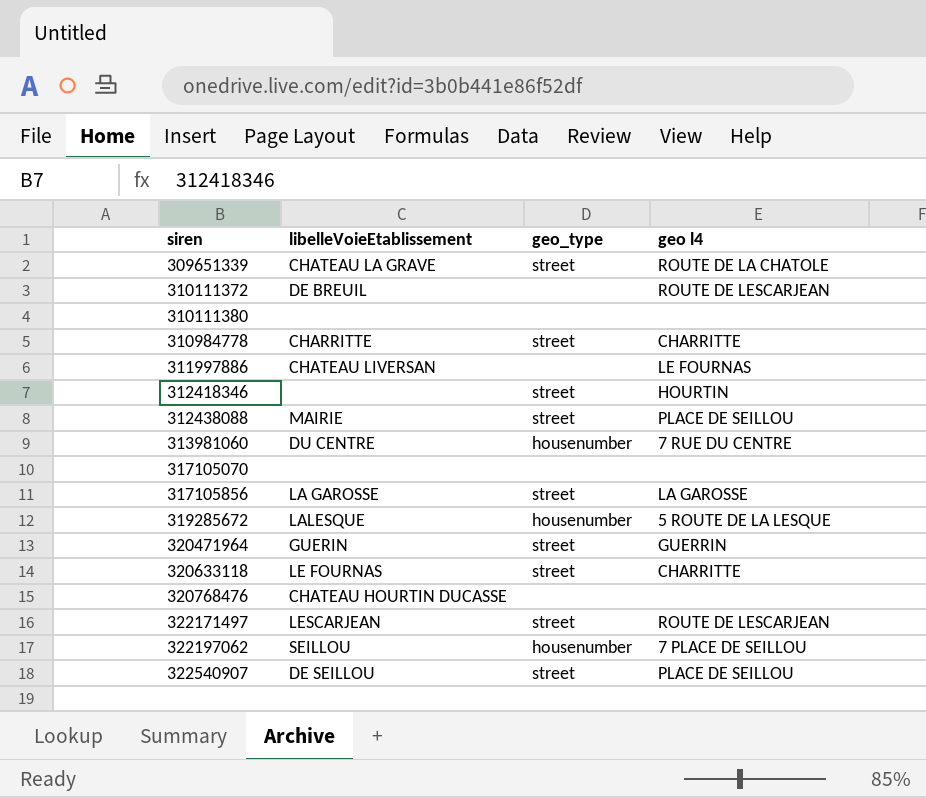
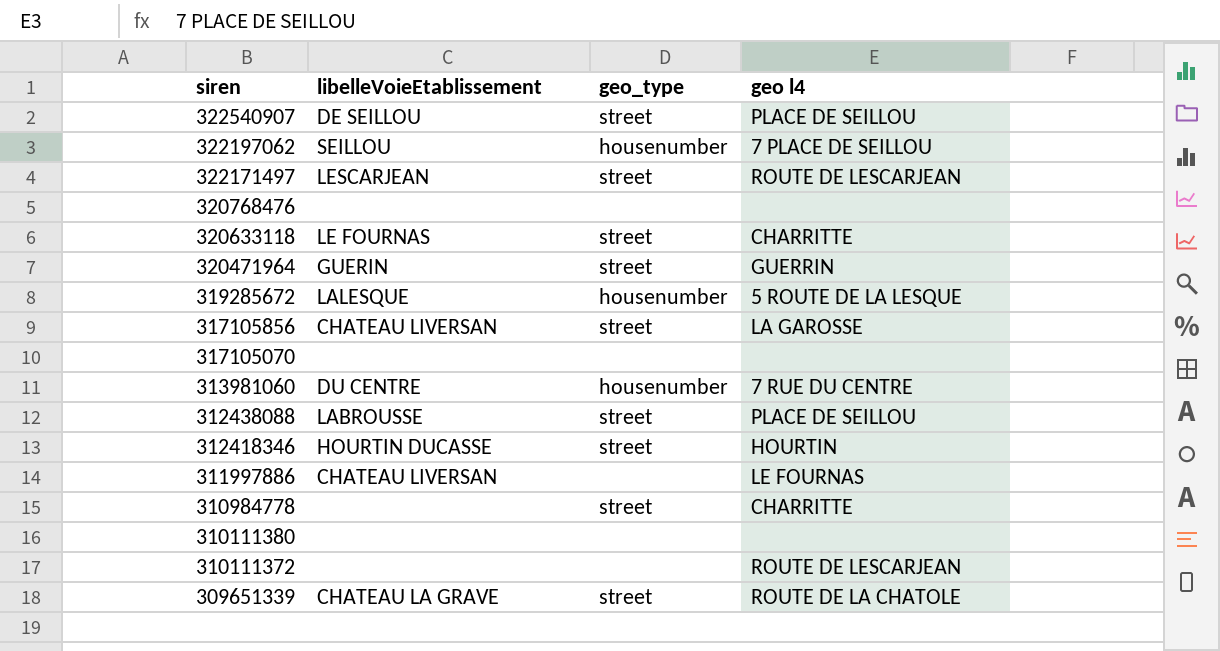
row order: siren ascending -> siren descending
320768476 | libelleVoieEtablissement: CHATEAU HOURTIN DUCASSE -> none
317105856 | libelleVoieEtablissement: LA GAROSSE -> CHATEAU LIVERSAN
312438088 | libelleVoieEtablissement: MAIRIE -> LABROUSSE
312418346 | libelleVoieEtablissement: none -> HOURTIN DUCASSE
310984778 | libelleVoieEtablissement: CHARRITTE -> none
310111372 | libelleVoieEtablissement: DE BREUIL -> none

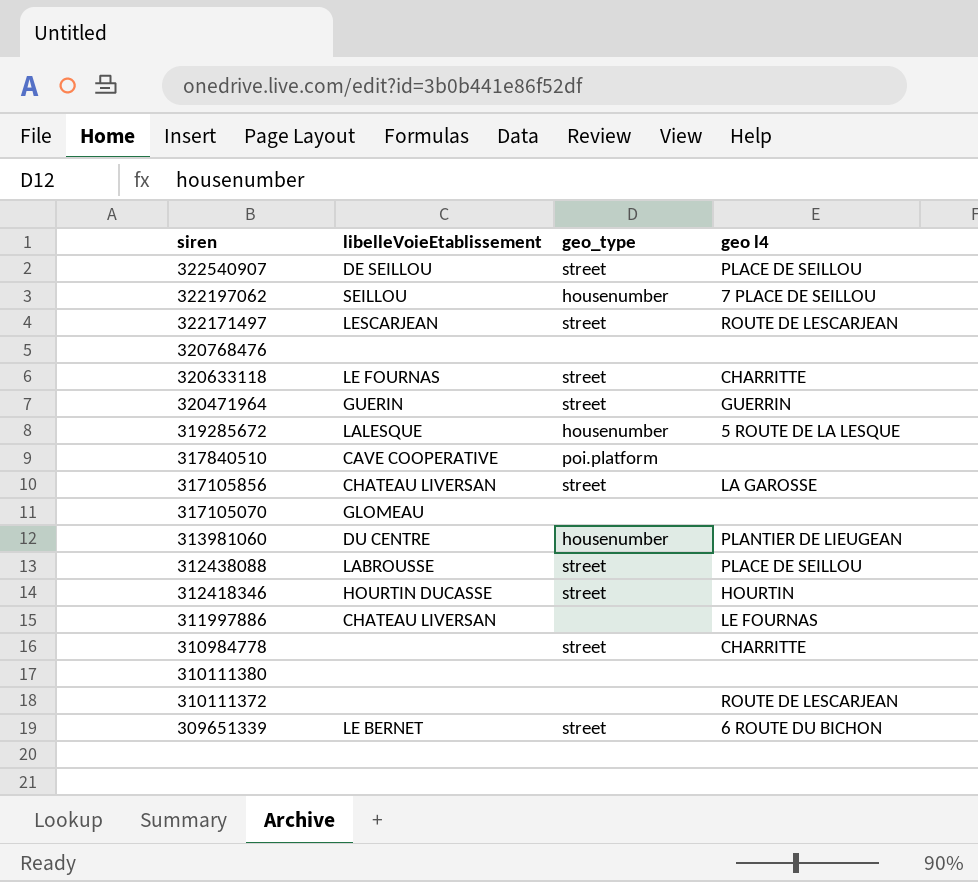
row 317840510: none -> CAVE COOPERATIVE | poi.platform | none
317105070 | libelleVoieEtablissement: none -> GLOMEAU
313981060 | geo l4: 7 RUE DU CENTRE -> PLANTIER DE LIEUGEAN
309651339 | libelleVoieEtablissement: CHATEAU LA GRAVE -> LE BERNET
309651339 | geo l4: ROUTE DE LA CHATOLE -> 6 ROUTE DU BICHON

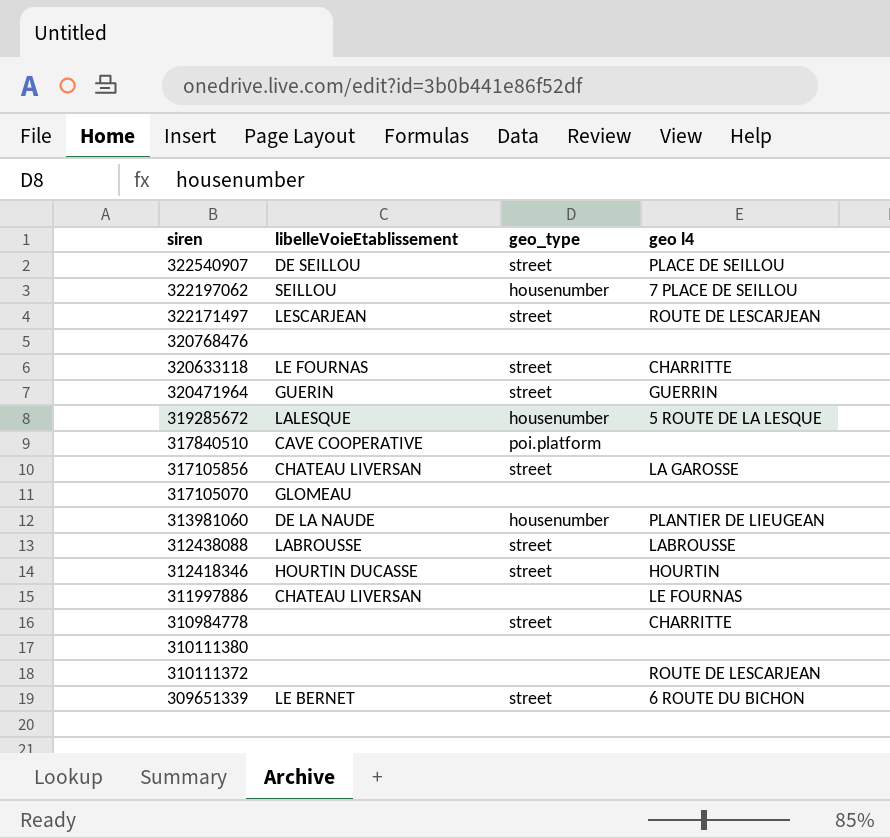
313981060 | libelleVoieEtablissement: DU CENTRE -> DE LA NAUDE
312438088 | geo l4: PLACE DE SEILLOU -> LABROUSSE

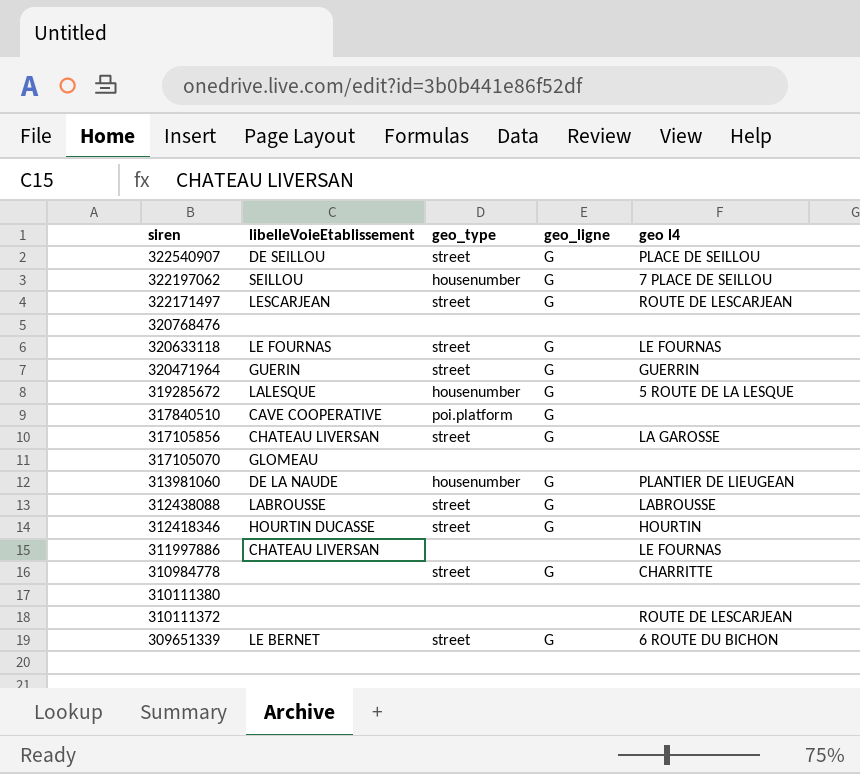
column geo_ligne | position: none -> 4
320633118 | geo l4: CHARRITTE -> LE FOURNAS

